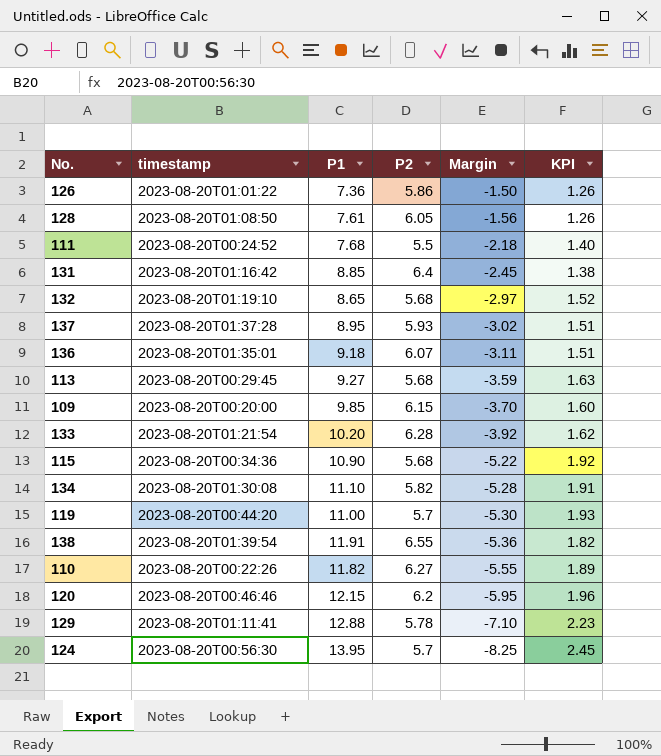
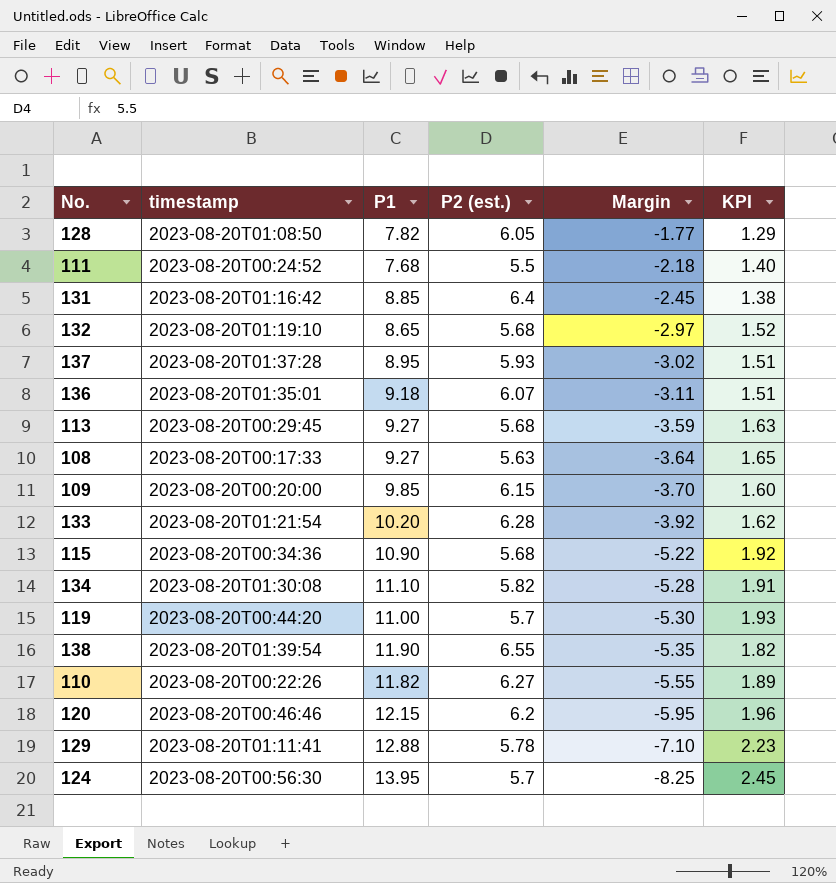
column name: P2 -> P2 (est.)
row 126: 2023-08-20T01:01:22 | 7.36 | 5.86 | -1.50 | 1.26 -> none
128 | P1: 7.61 -> 7.82
128 | Margin: -1.56 -> -1.77
128 | KPI: 1.26 -> 1.29
row 108: none -> 2023-08-20T00:17:33 | 9.27 | 5.63 | -3.64 | 1.65
138 | P1: 11.91 -> 11.90
138 | Margin: -5.36 -> -5.35

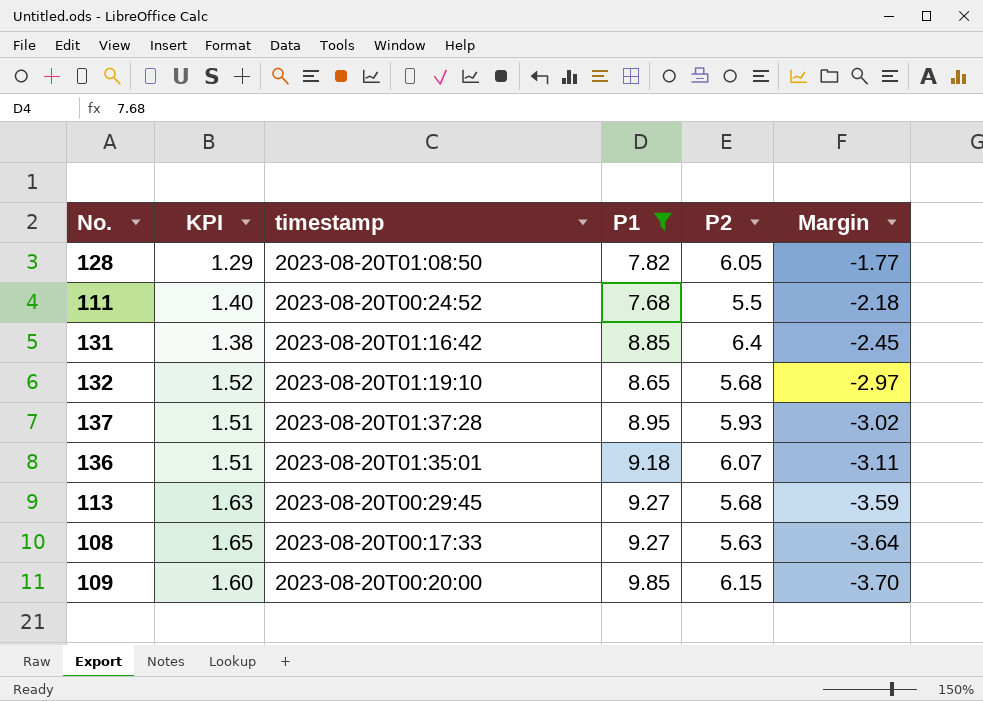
filter: none -> P1 <= 9.85
column KPI | position: 6 -> 2
column name: P2 (est.) -> P2

